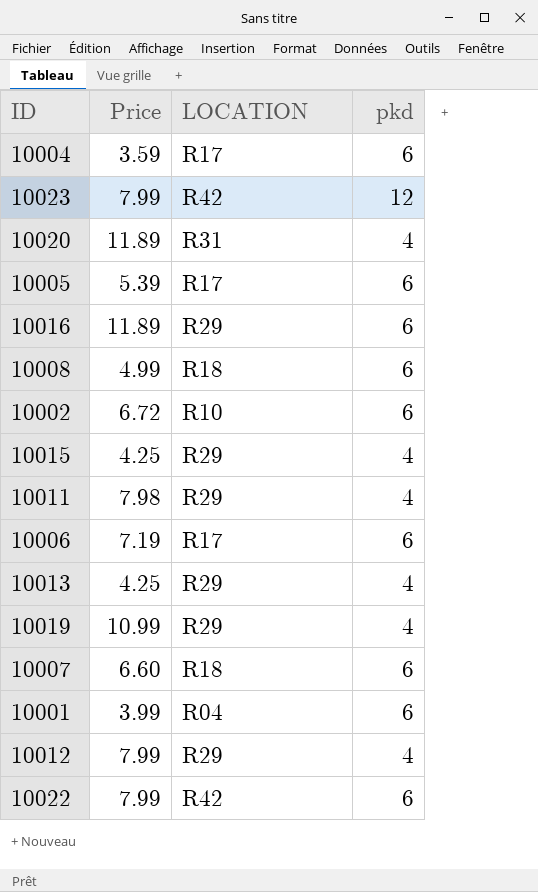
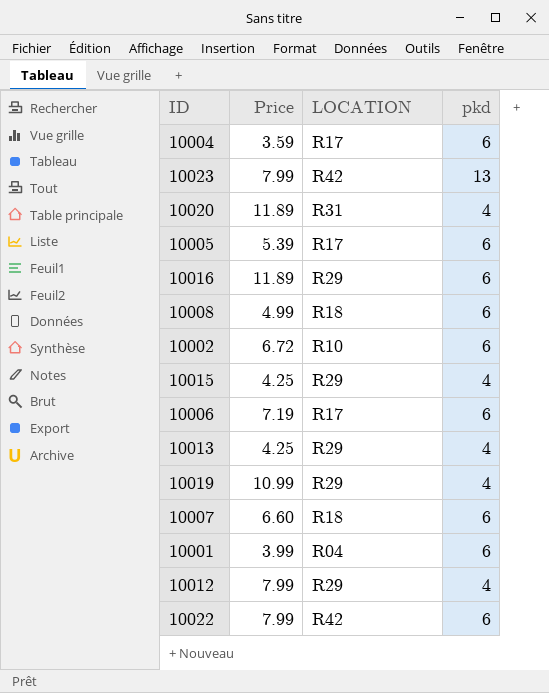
row 10011: 7.98 | R29 | 4 -> none
10023 | pkd: 12 -> 13

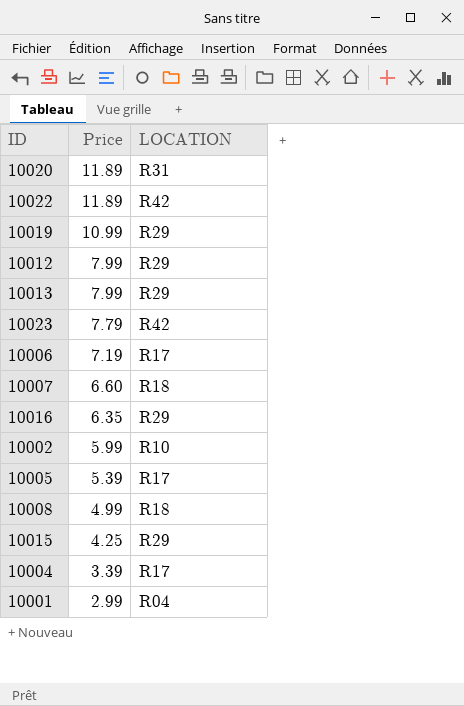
row order: none -> Price descending
column pkd | position: 4 -> none
10022 | Price: 7.99 -> 11.89
10013 | Price: 4.25 -> 7.99
10023 | Price: 7.99 -> 7.79
10016 | Price: 11.89 -> 6.35
10002 | Price: 6.72 -> 5.99
10004 | Price: 3.59 -> 3.39
10001 | Price: 3.99 -> 2.99

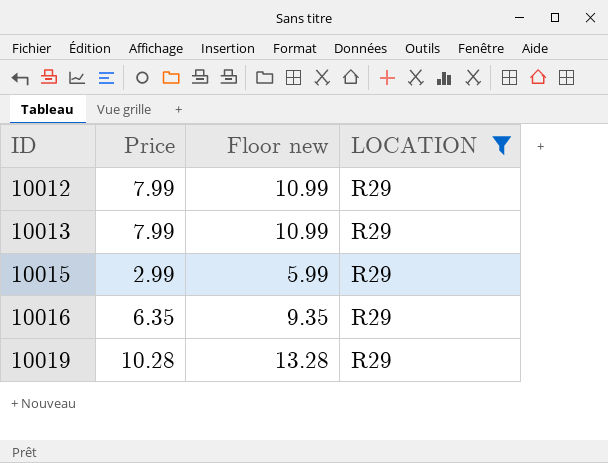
filter: none -> LOCATION = R29
row order: Price descending -> ID ascending
column Floor new | formula: none -> [Price] + 3
10015 | Price: 4.25 -> 2.99
10019 | Price: 10.99 -> 10.28

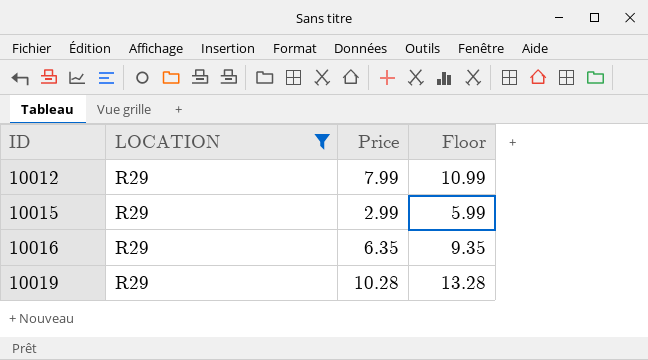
column LOCATION | position: 4 -> 2
column name: Floor new -> Floor
row 10013: 7.99 | 10.99 | R29 -> none

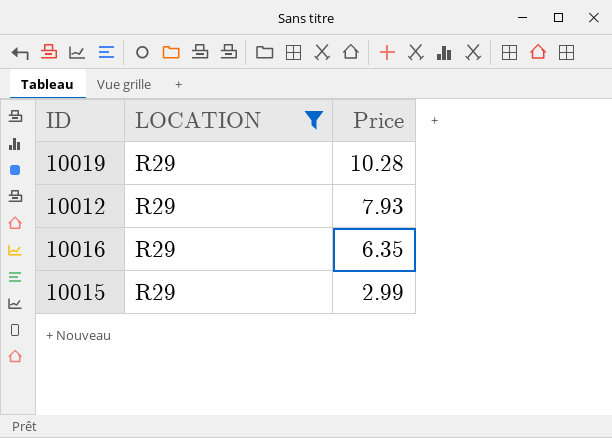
row order: ID ascending -> Price descending
column Floor | formula: [Price] + 3 -> none
10012 | Price: 7.99 -> 7.93

